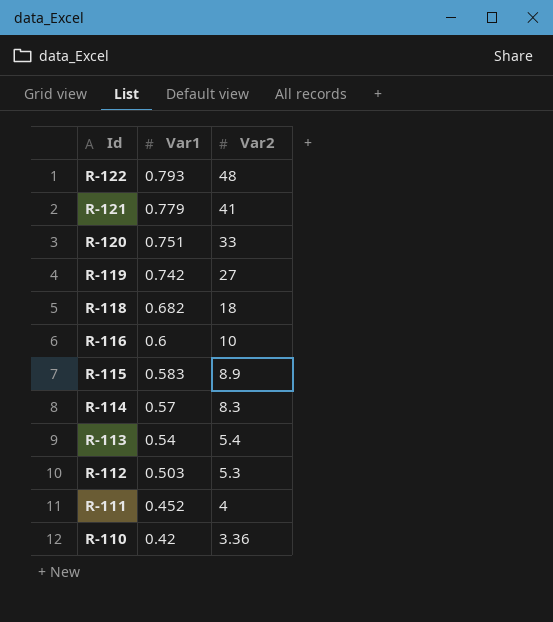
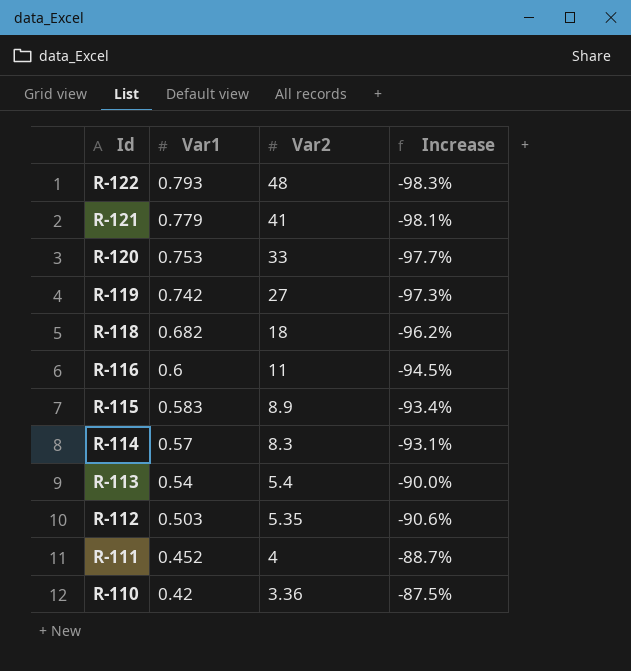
column Increase | formula: none -> ([Var1] - [Var2]) / [Var2]
R-120 | Var1: 0.751 -> 0.753
R-116 | Var2: 10 -> 11
R-112 | Var2: 5.3 -> 5.35

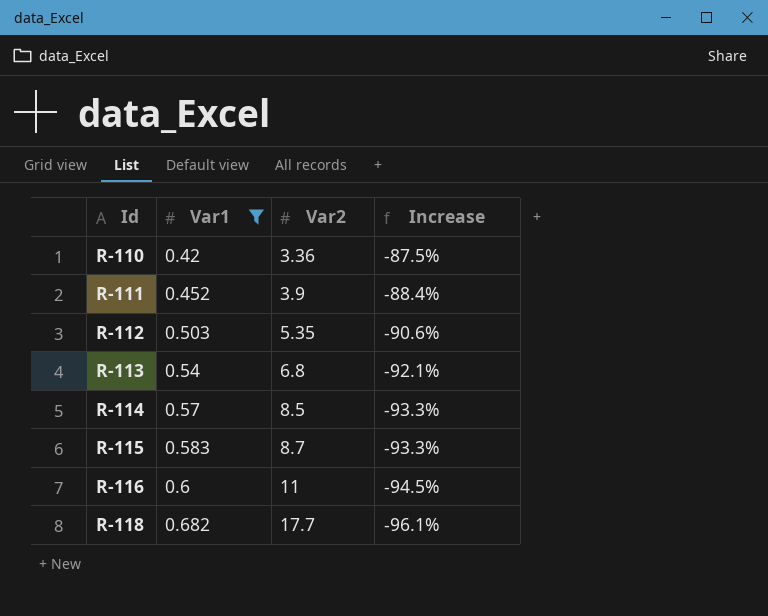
filter: none -> Var1 <= 0.682
row order: Id descending -> Id ascending
R-111 | Var2: 4 -> 3.9
R-111 | Increase: -88.7% -> -88.4%
R-113 | Var2: 5.4 -> 6.8
R-113 | Increase: -90.0% -> -92.1%
R-114 | Var2: 8.3 -> 8.5
R-114 | Increase: -93.1% -> -93.3%
R-115 | Var2: 8.9 -> 8.7
R-115 | Increase: -93.4% -> -93.3%
R-118 | Var2: 18 -> 17.7
R-118 | Increase: -96.2% -> -96.1%

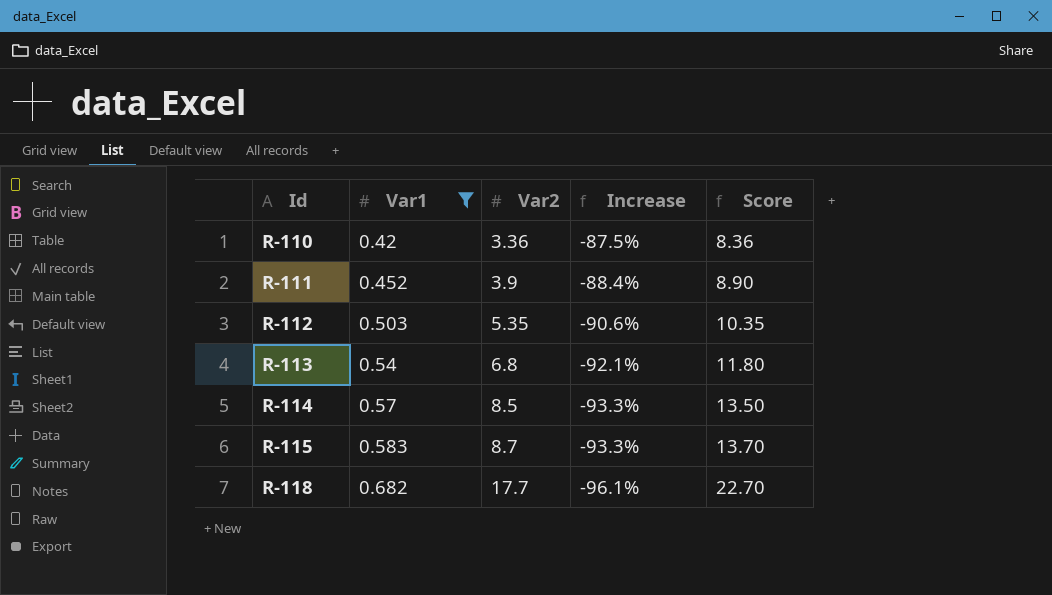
column Score | formula: none -> [Var2] + 5
row R-116: 0.6 | 11 | -94.5% -> none

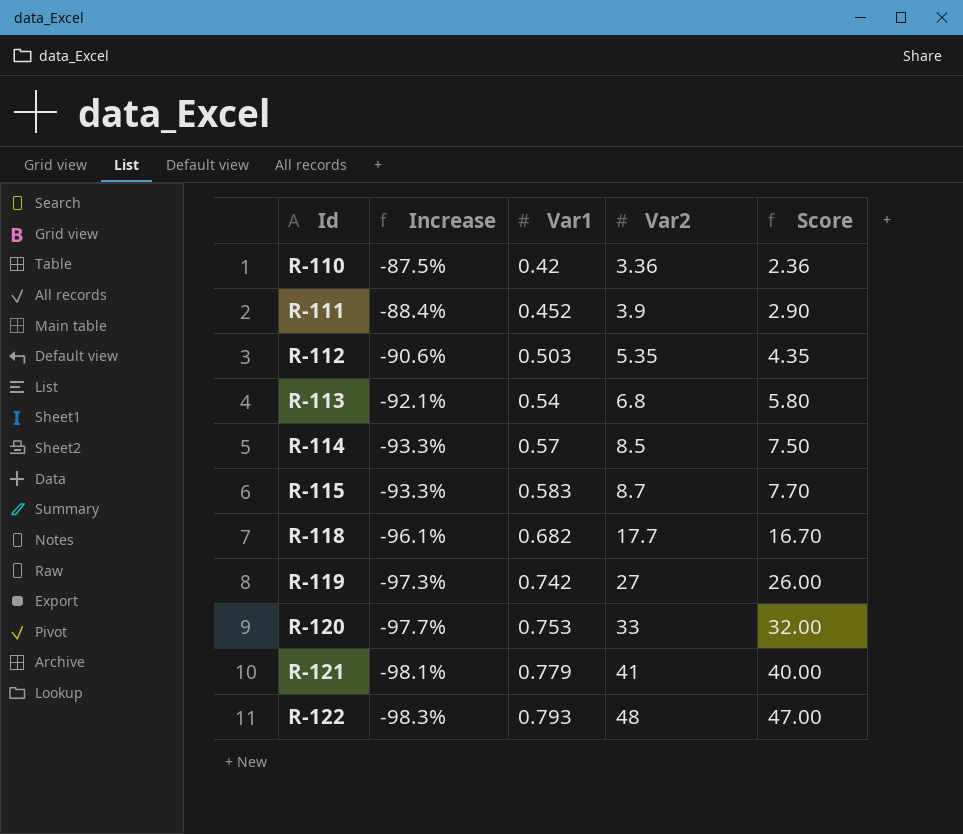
filter: Var1 <= 0.682 -> none
column Increase | position: 4 -> 2
column Score | formula: [Var2] + 5 -> [Var2] - 1

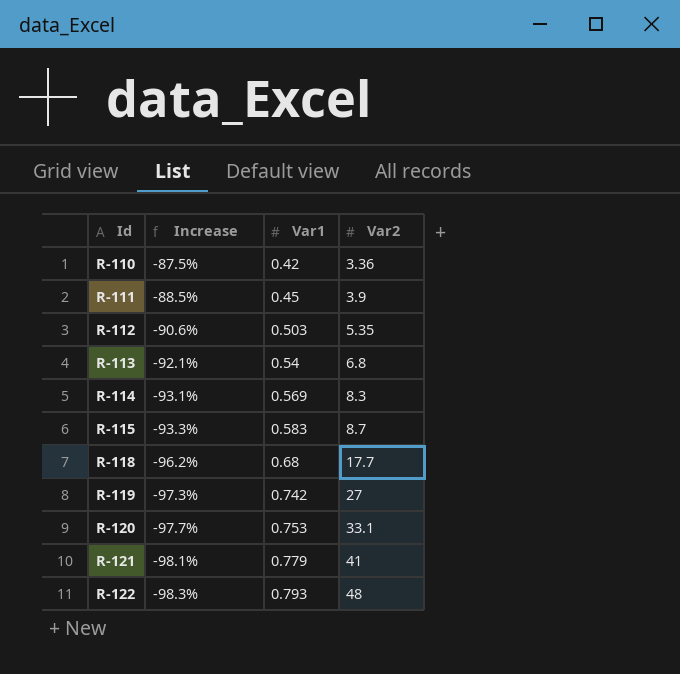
column Score | formula: [Var2] - 1 -> none
R-111 | Increase: -88.4% -> -88.5%
R-111 | Var1: 0.452 -> 0.45
R-114 | Increase: -93.3% -> -93.1%
R-114 | Var1: 0.57 -> 0.569
R-114 | Var2: 8.5 -> 8.3
R-118 | Increase: -96.1% -> -96.2%
R-118 | Var1: 0.682 -> 0.68
R-120 | Var2: 33 -> 33.1

